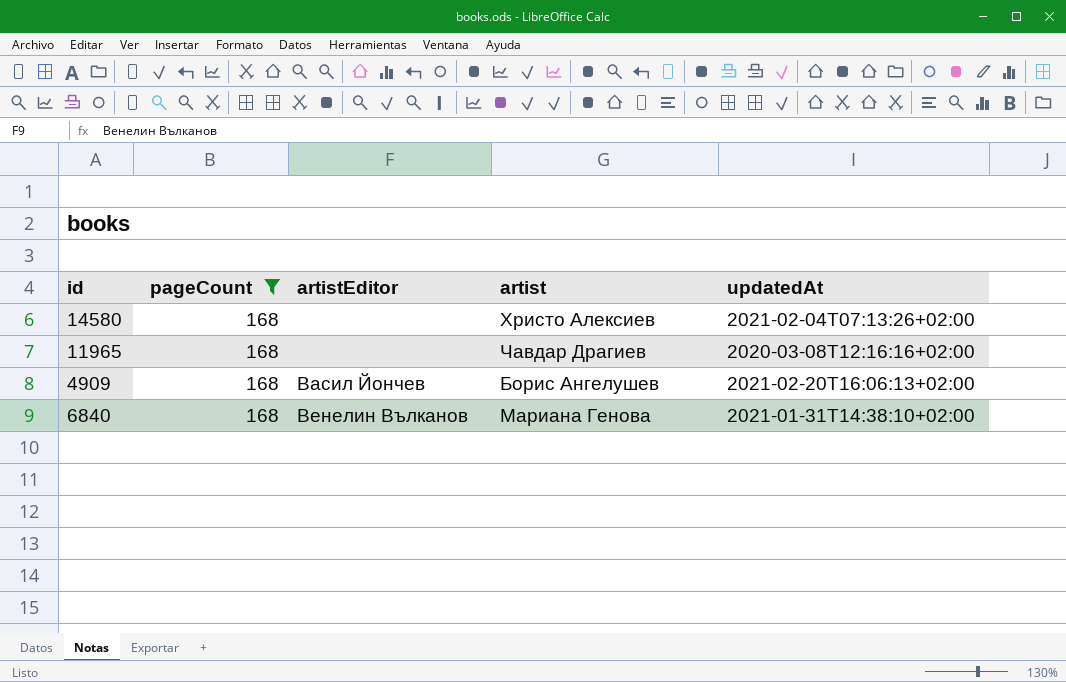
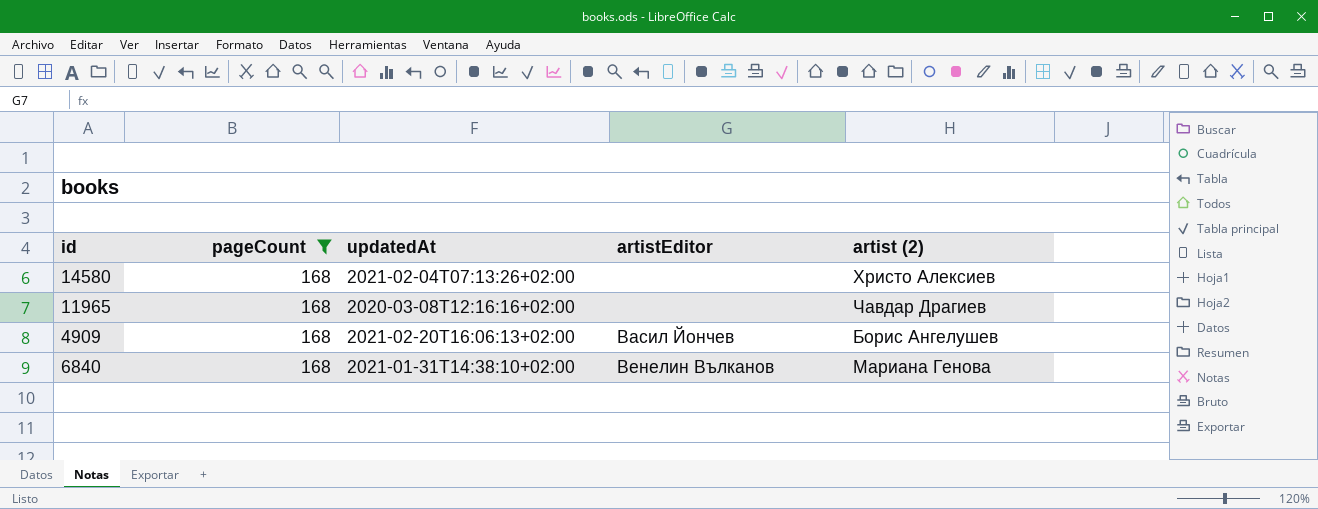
column updatedAt | position: 5 -> 3
column name: artist -> artist (2)

